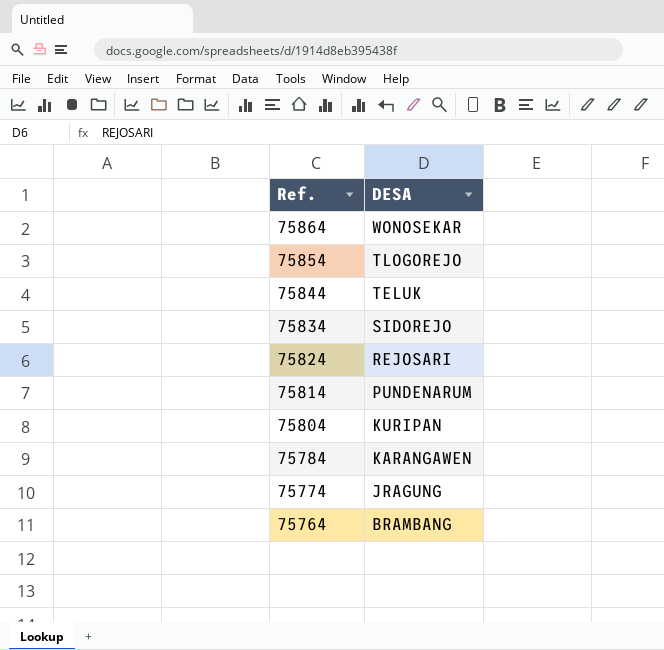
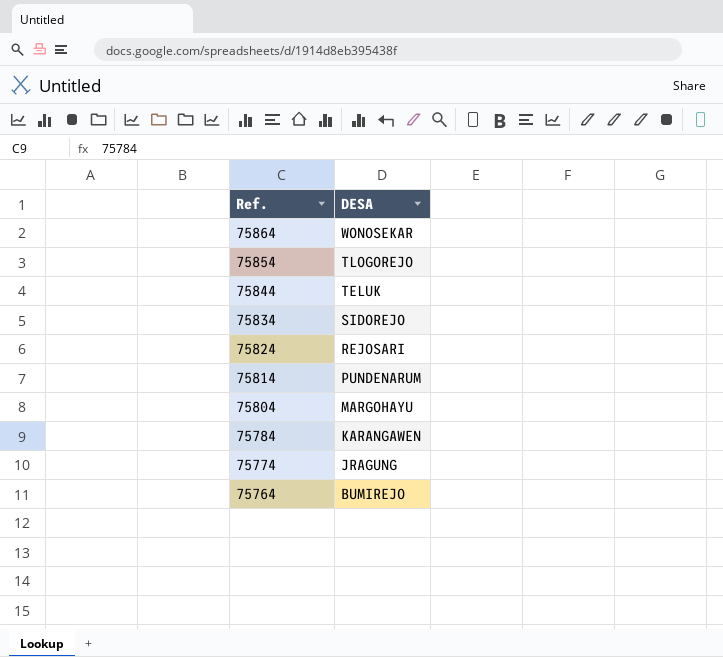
75804 | DESA: KURIPAN -> MARGOHAYU
75764 | DESA: BRAMBANG -> BUMIREJO

